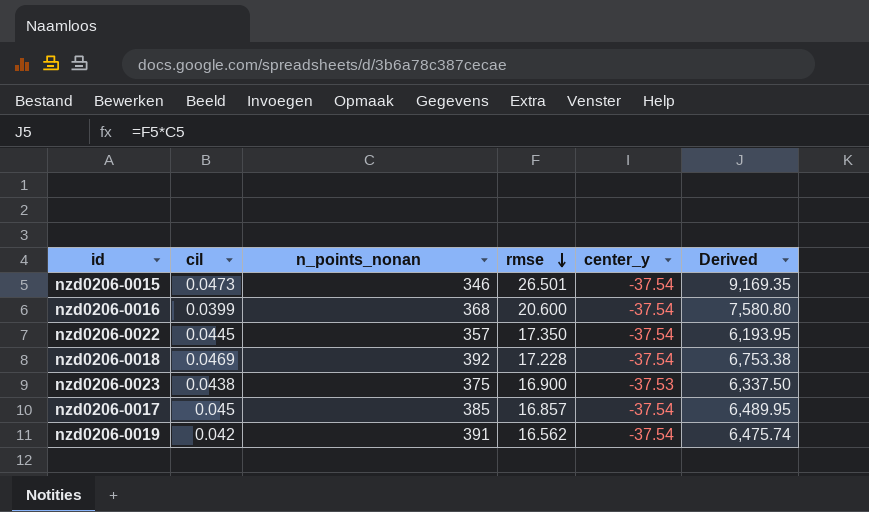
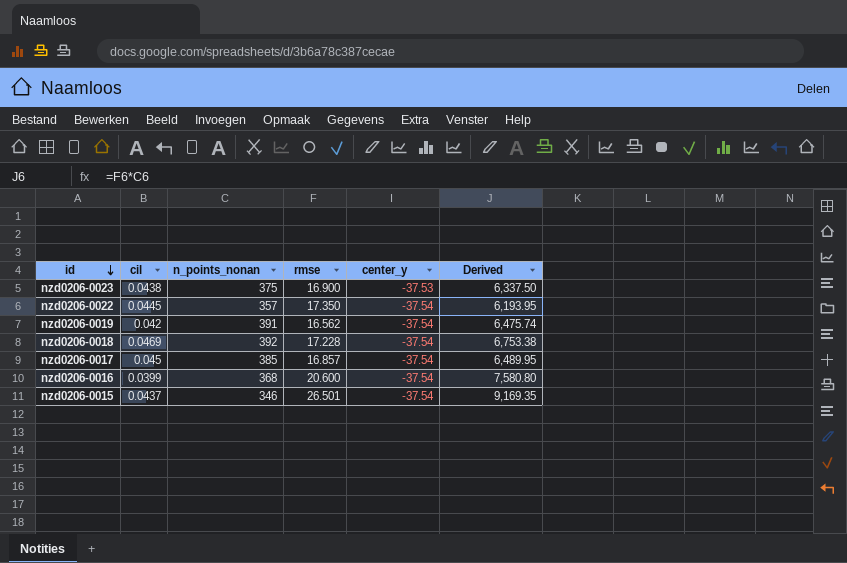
row order: rmse descending -> id descending
nzd0206-0015 | cil: 0.0473 -> 0.0437

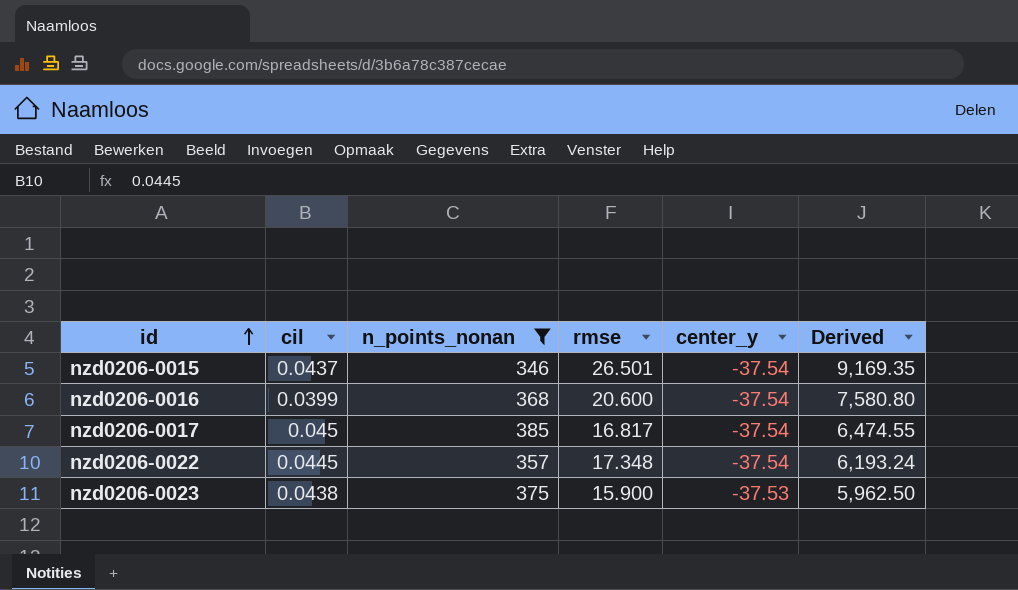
filter: none -> n_points_nonan <= 385
row order: id descending -> id ascending
nzd0206-0017 | rmse: 16.857 -> 16.817
nzd0206-0017 | Derived: 6,489.95 -> 6,474.55
nzd0206-0022 | rmse: 17.350 -> 17.348
nzd0206-0022 | Derived: 6,193.95 -> 6,193.24
nzd0206-0023 | rmse: 16.900 -> 15.900
nzd0206-0023 | Derived: 6,337.50 -> 5,962.50

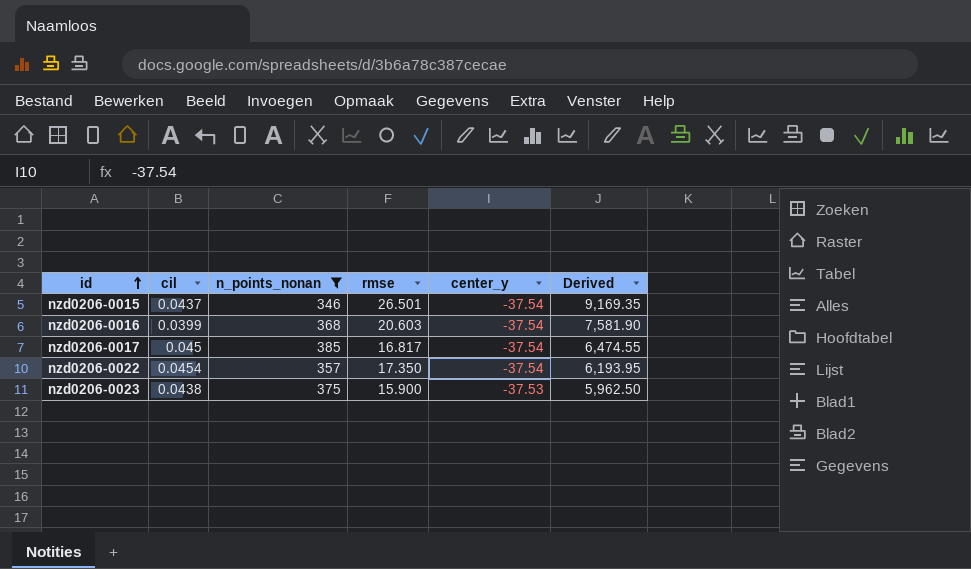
nzd0206-0016 | rmse: 20.600 -> 20.603
nzd0206-0016 | Derived: 7,580.80 -> 7,581.90
nzd0206-0022 | cil: 0.0445 -> 0.0454
nzd0206-0022 | rmse: 17.348 -> 17.350
nzd0206-0022 | Derived: 6,193.24 -> 6,193.95

